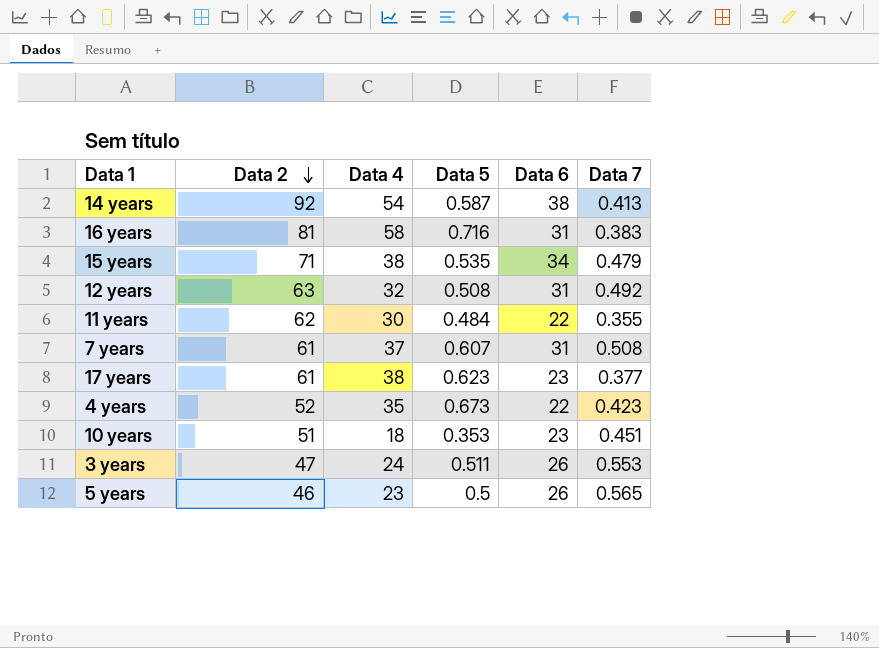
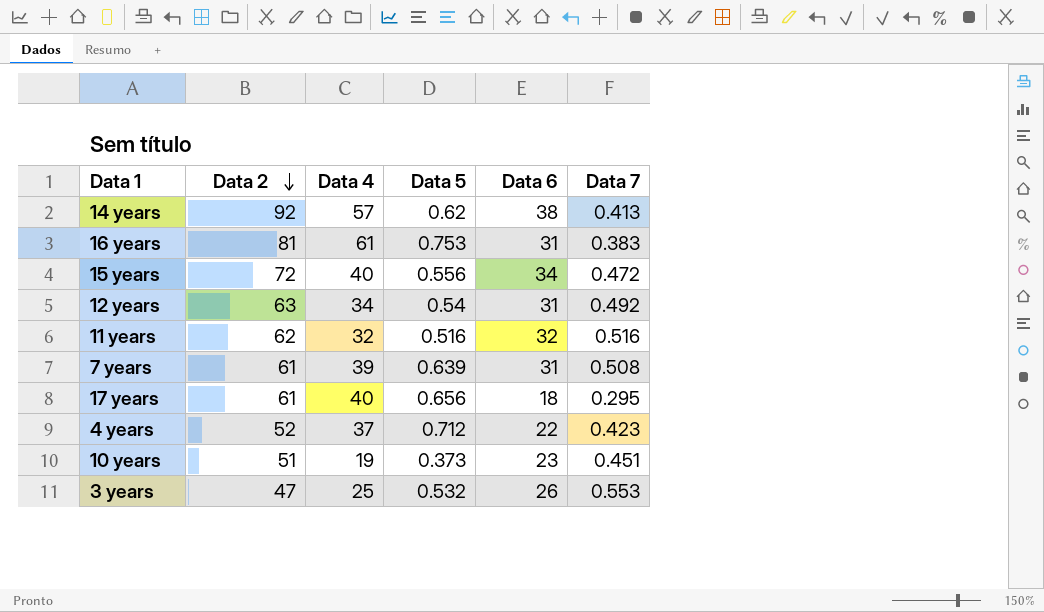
row 5 years: 46 | 23 | 0.5 | 26 | 0.565 -> none
14 years | Data 4: 54 -> 57
14 years | Data 5: 0.587 -> 0.62
16 years | Data 4: 58 -> 61
16 years | Data 5: 0.716 -> 0.753
15 years | Data 2: 71 -> 72
15 years | Data 4: 38 -> 40
15 years | Data 5: 0.535 -> 0.556
15 years | Data 7: 0.479 -> 0.472
12 years | Data 4: 32 -> 34
12 years | Data 5: 0.508 -> 0.54
11 years | Data 4: 30 -> 32
11 years | Data 5: 0.484 -> 0.516
11 years | Data 6: 22 -> 32
11 years | Data 7: 0.355 -> 0.516
7 years | Data 4: 37 -> 39
7 years | Data 5: 0.607 -> 0.639
17 years | Data 4: 38 -> 40
17 years | Data 5: 0.623 -> 0.656
17 years | Data 6: 23 -> 18
17 years | Data 7: 0.377 -> 0.295
4 years | Data 4: 35 -> 37
4 years | Data 5: 0.673 -> 0.712
10 years | Data 4: 18 -> 19
10 years | Data 5: 0.353 -> 0.373
3 years | Data 4: 24 -> 25
3 years | Data 5: 0.511 -> 0.532

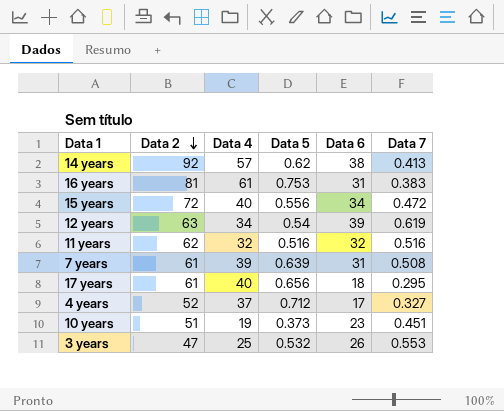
12 years | Data 6: 31 -> 39
12 years | Data 7: 0.492 -> 0.619
4 years | Data 6: 22 -> 17
4 years | Data 7: 0.423 -> 0.327

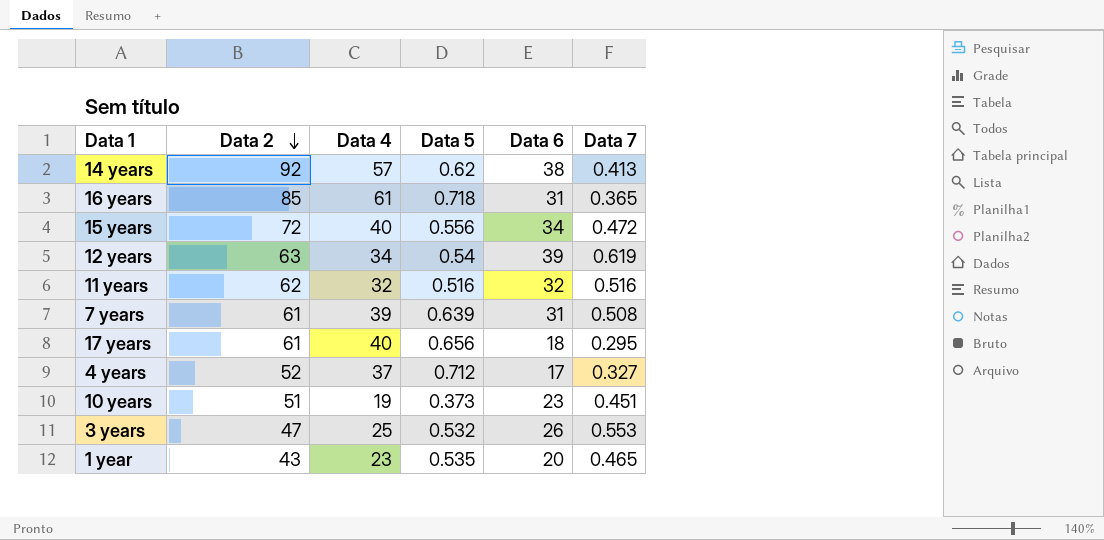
16 years | Data 2: 81 -> 85
16 years | Data 5: 0.753 -> 0.718
16 years | Data 7: 0.383 -> 0.365
row 1 year: none -> 43 | 23 | 0.535 | 20 | 0.465

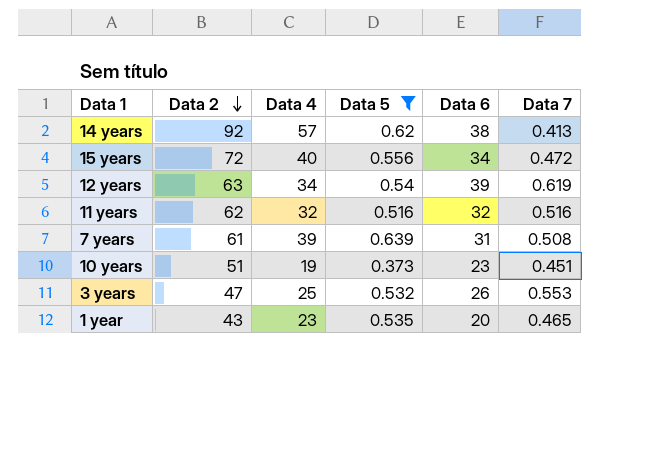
filter: none -> Data 5 <= 0.639

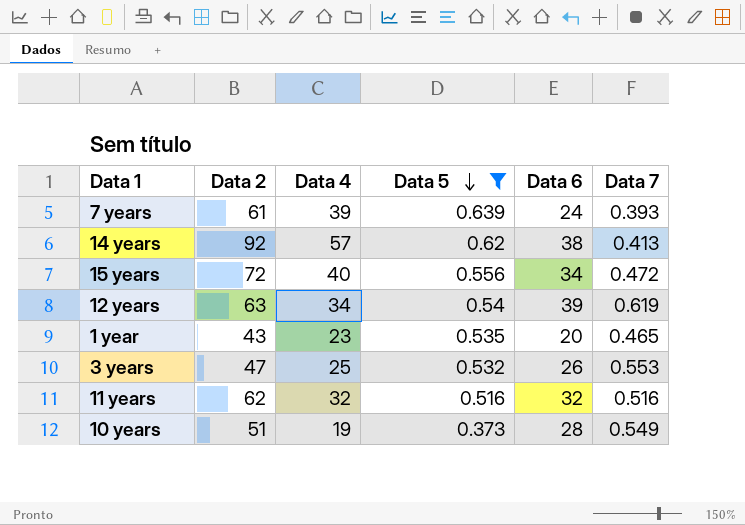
row order: Data 2 descending -> Data 5 descending
7 years | Data 6: 31 -> 24
7 years | Data 7: 0.508 -> 0.393
10 years | Data 6: 23 -> 28
10 years | Data 7: 0.451 -> 0.549

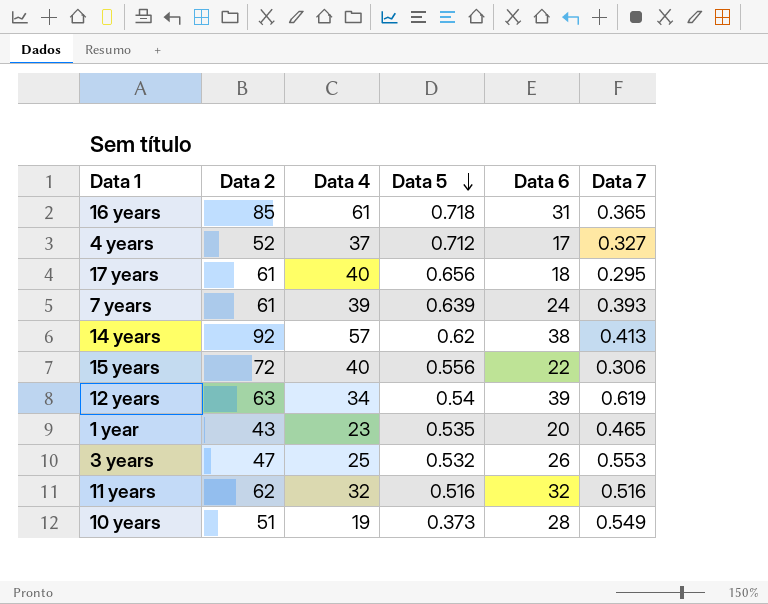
filter: Data 5 <= 0.639 -> none
15 years | Data 6: 34 -> 22
15 years | Data 7: 0.472 -> 0.306

